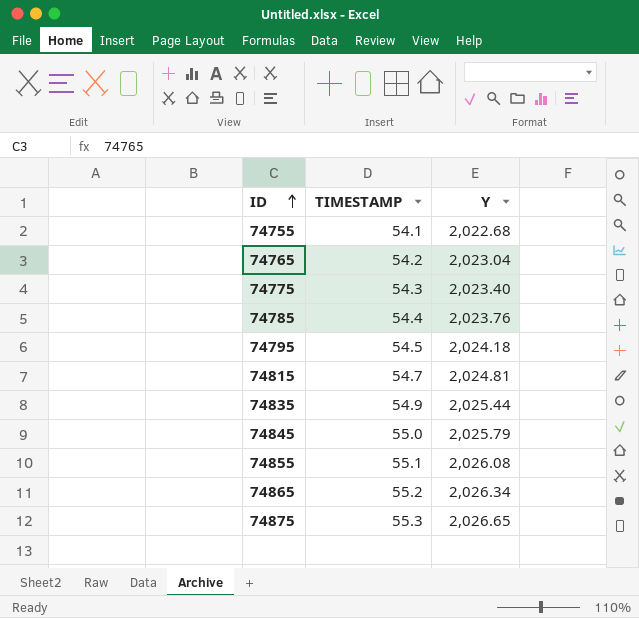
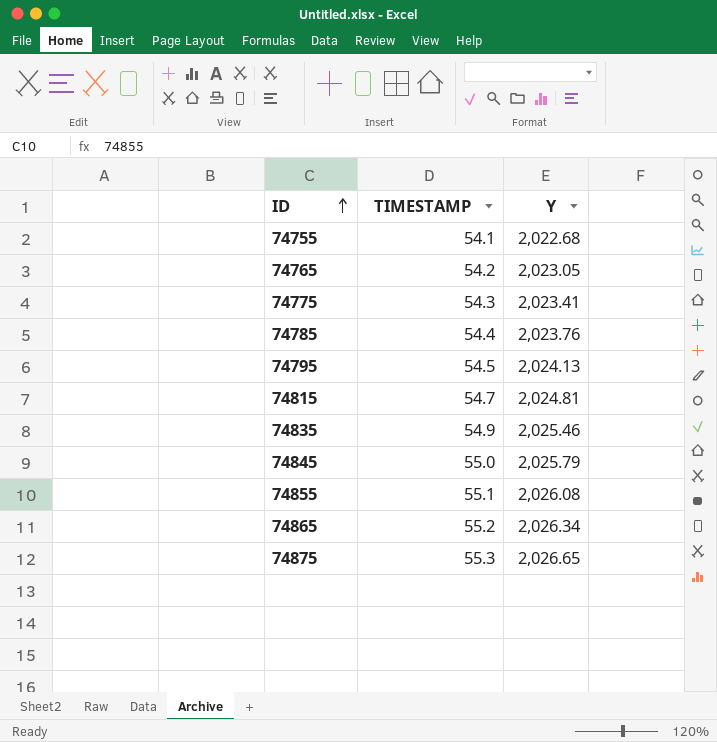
74765 | Y: 2,023.04 -> 2,023.05
74775 | Y: 2,023.40 -> 2,023.41
74795 | Y: 2,024.18 -> 2,024.13
74835 | Y: 2,025.44 -> 2,025.46

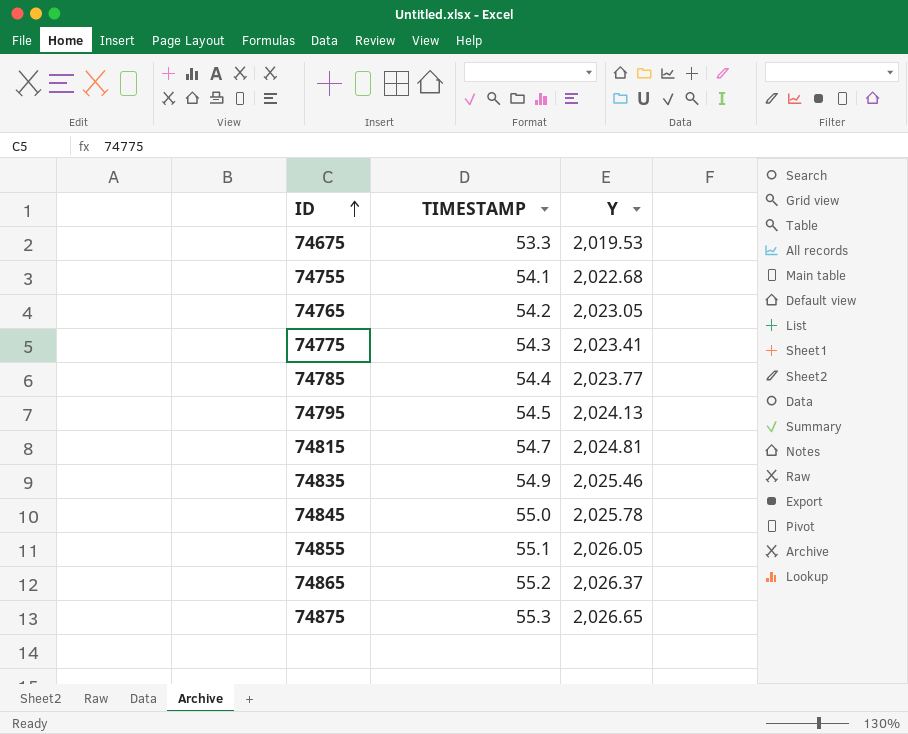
row 74675: none -> 53.3 | 2,019.53
74785 | Y: 2,023.76 -> 2,023.77
74845 | Y: 2,025.79 -> 2,025.78
74855 | Y: 2,026.08 -> 2,026.05
74865 | Y: 2,026.34 -> 2,026.37

